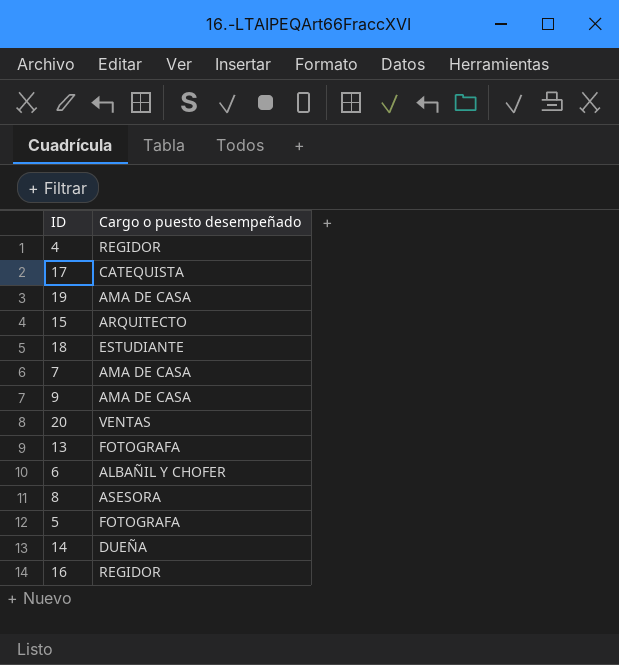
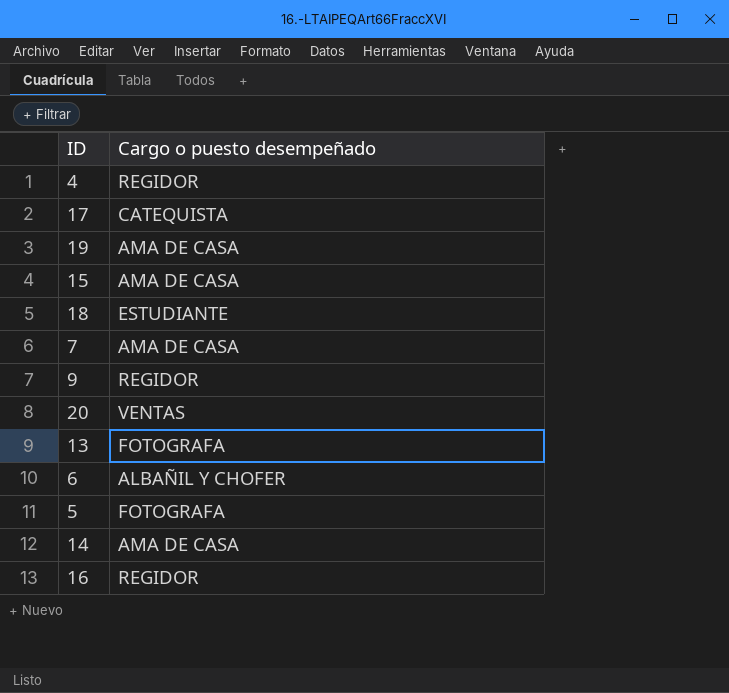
row 8: ASESORA -> none
15 | Cargo o puesto desempeñado: ARQUITECTO -> AMA DE CASA
9 | Cargo o puesto desempeñado: AMA DE CASA -> REGIDOR
14 | Cargo o puesto desempeñado: DUEÑA -> AMA DE CASA

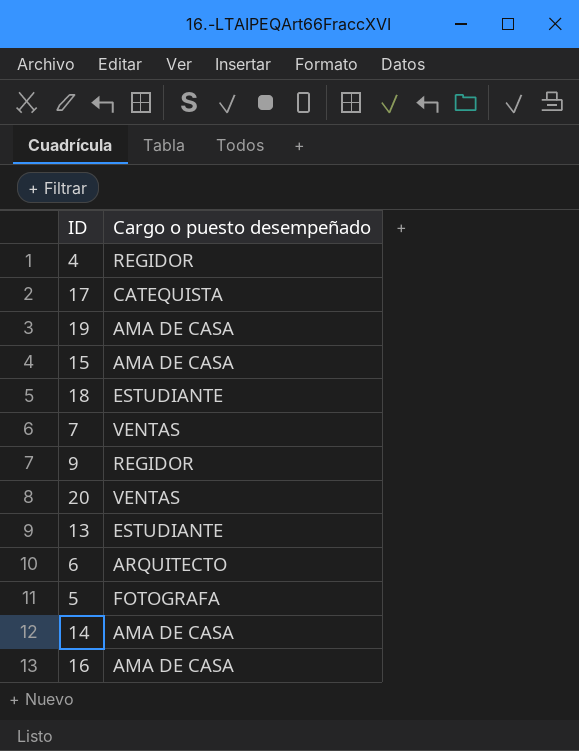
7 | Cargo o puesto desempeñado: AMA DE CASA -> VENTAS
13 | Cargo o puesto desempeñado: FOTOGRAFA -> ESTUDIANTE
6 | Cargo o puesto desempeñado: ALBAÑIL Y CHOFER -> ARQUITECTO
16 | Cargo o puesto desempeñado: REGIDOR -> AMA DE CASA

